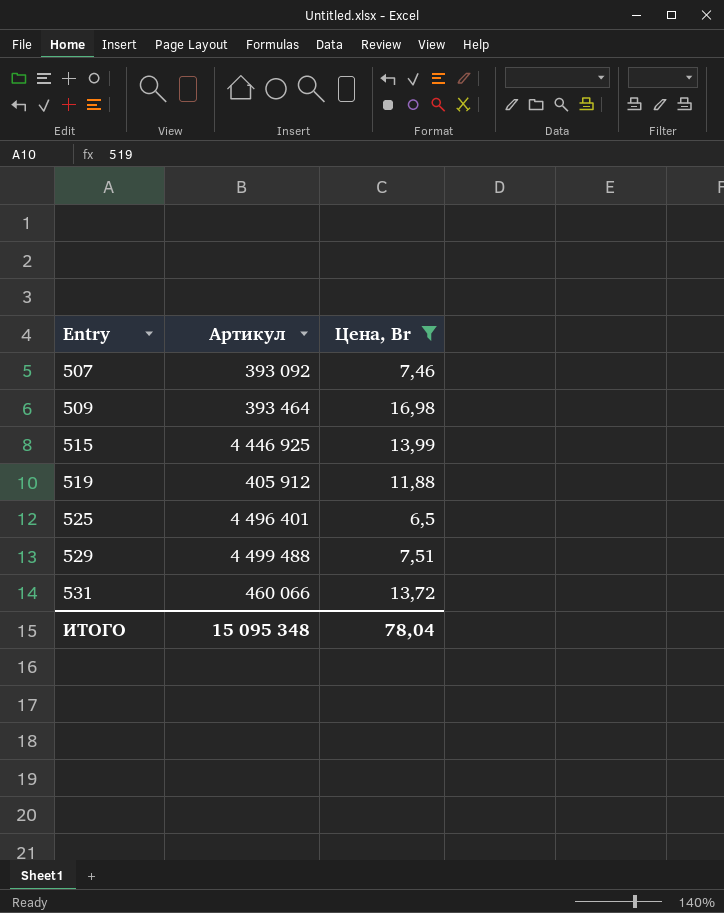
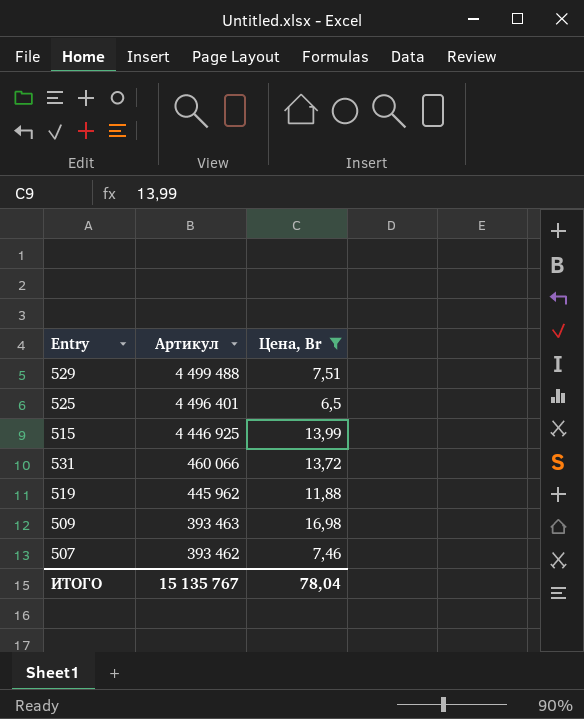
row order: Entry ascending -> Артикул descending
519 | Артикул: 405 912 -> 445 962
509 | Артикул: 393 464 -> 393 463
507 | Артикул: 393 092 -> 393 462
ИТОГО | Артикул: 15 095 348 -> 15 135 767

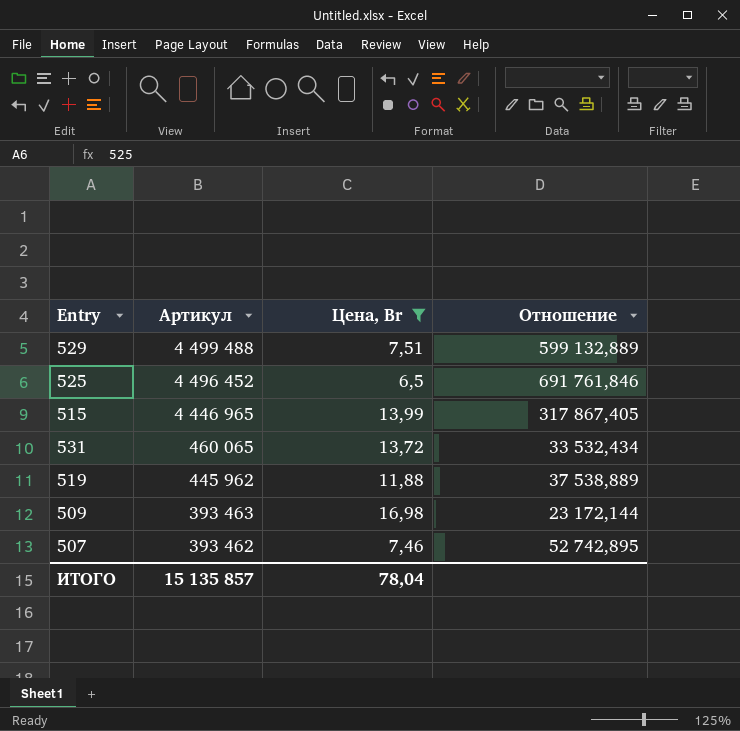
column Отношение | formula: none -> [Артикул] / [Цена, Br]
525 | Артикул: 4 496 401 -> 4 496 452
515 | Артикул: 4 446 925 -> 4 446 965
531 | Артикул: 460 066 -> 460 065
ИТОГО | Артикул: 15 135 767 -> 15 135 857

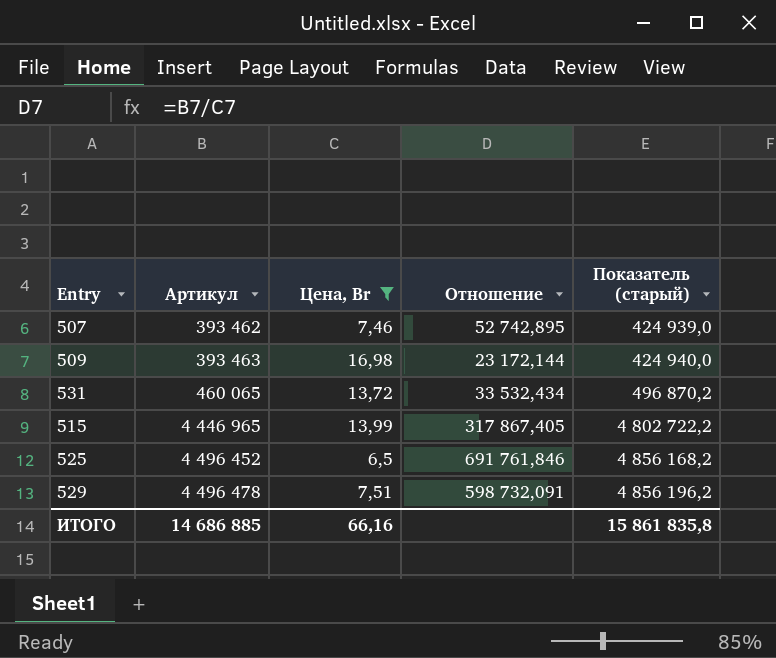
row order: Артикул descending -> Артикул ascending
column Показатель (старый) | formula: none -> [Артикул] * 1,08
row 519: 445 962 | 11,88 | 37 538,889 -> none
529 | Артикул: 4 499 488 -> 4 496 478
529 | Отношение: 599 132,889 -> 598 732,091
ИТОГО | Артикул: 15 135 857 -> 14 686 885
ИТОГО | Цена, Br: 78,04 -> 66,16

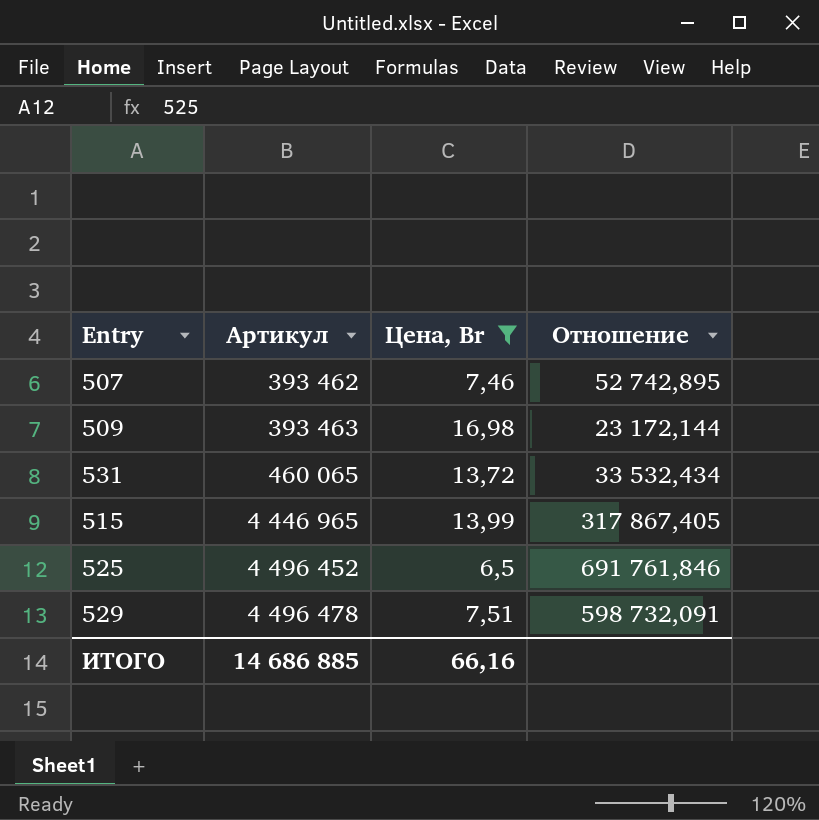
column Показатель (старый) | formula: [Артикул] * 1,08 -> none

